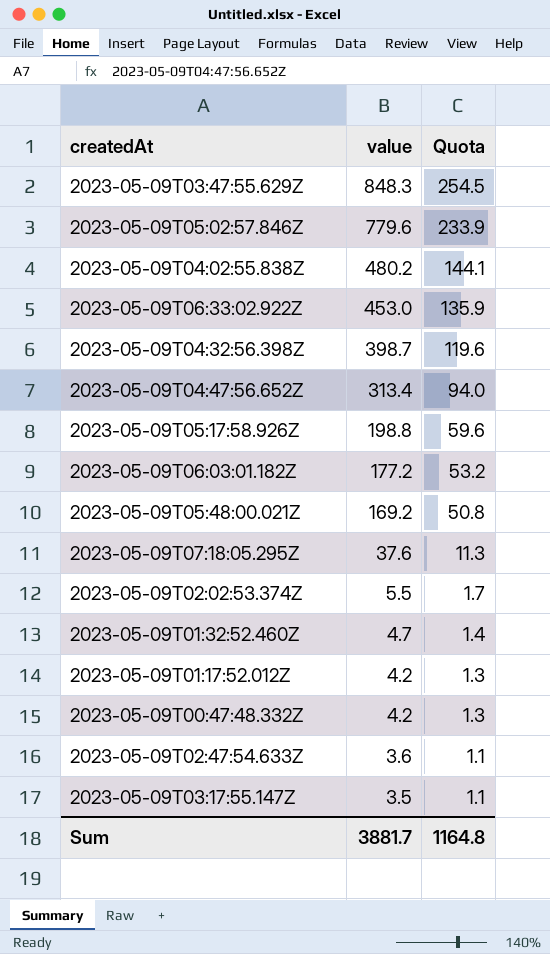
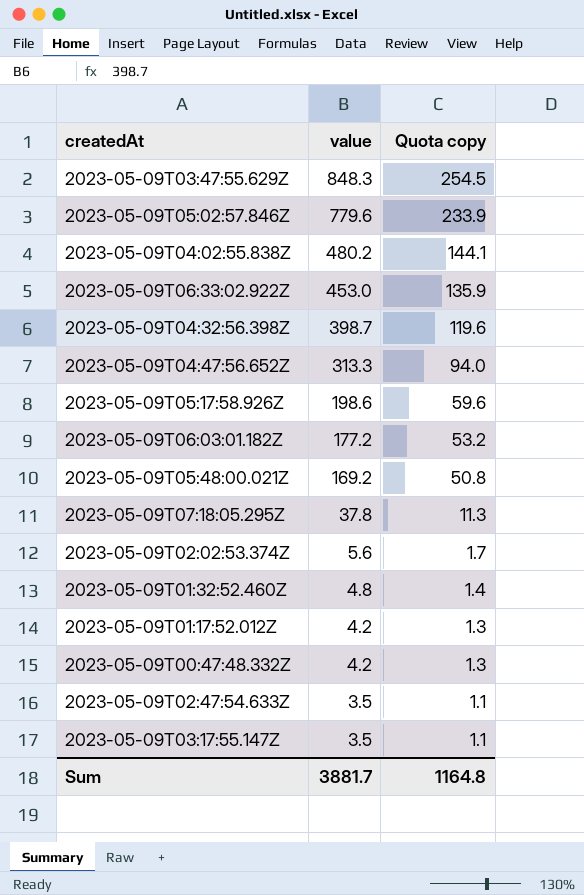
column name: Quota -> Quota copy
2023-05-09T04:47:56.652Z | value: 313.4 -> 313.3
2023-05-09T05:17:58.926Z | value: 198.8 -> 198.6
2023-05-09T07:18:05.295Z | value: 37.6 -> 37.8
2023-05-09T02:02:53.374Z | value: 5.5 -> 5.6
2023-05-09T01:32:52.460Z | value: 4.7 -> 4.8
2023-05-09T02:47:54.633Z | value: 3.6 -> 3.5

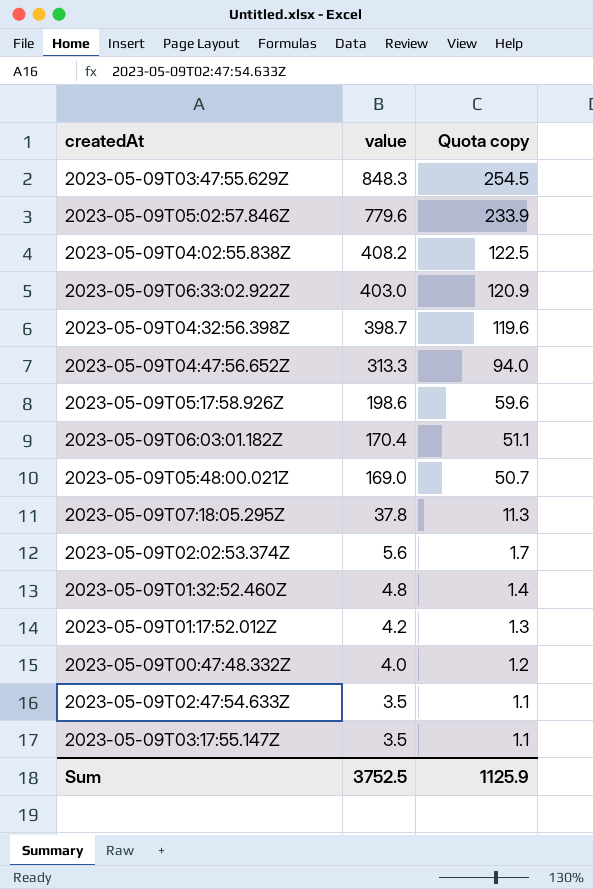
2023-05-09T04:02:55.838Z | value: 480.2 -> 408.2
2023-05-09T04:02:55.838Z | Quota copy: 144.1 -> 122.5
2023-05-09T06:33:02.922Z | value: 453.0 -> 403.0
2023-05-09T06:33:02.922Z | Quota copy: 135.9 -> 120.9
2023-05-09T06:03:01.182Z | value: 177.2 -> 170.4
2023-05-09T06:03:01.182Z | Quota copy: 53.2 -> 51.1
2023-05-09T05:48:00.021Z | value: 169.2 -> 169.0
2023-05-09T05:48:00.021Z | Quota copy: 50.8 -> 50.7
2023-05-09T00:47:48.332Z | value: 4.2 -> 4.0
2023-05-09T00:47:48.332Z | Quota copy: 1.3 -> 1.2
Sum | value: 3881.7 -> 3752.5
Sum | Quota copy: 1164.8 -> 1125.9

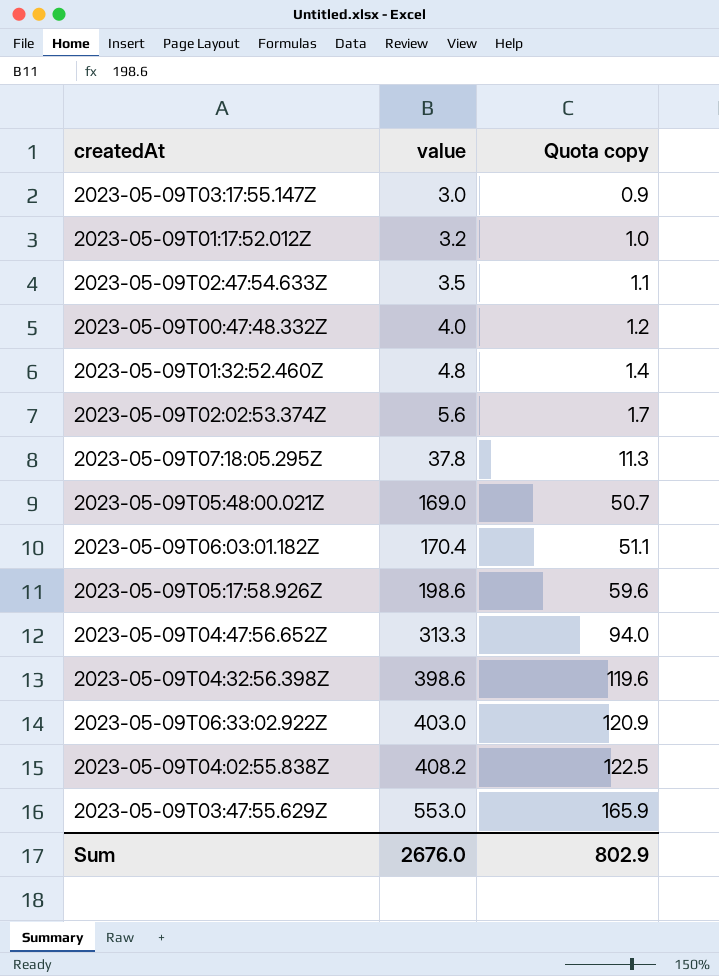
row order: value descending -> value ascending
row 2023-05-09T05:02:57.846Z: 779.6 | 233.9 -> none
2023-05-09T03:17:55.147Z | value: 3.5 -> 3.0
2023-05-09T03:17:55.147Z | Quota copy: 1.1 -> 0.9
2023-05-09T01:17:52.012Z | value: 4.2 -> 3.2
2023-05-09T01:17:52.012Z | Quota copy: 1.3 -> 1.0
2023-05-09T04:32:56.398Z | value: 398.7 -> 398.6
2023-05-09T03:47:55.629Z | value: 848.3 -> 553.0
2023-05-09T03:47:55.629Z | Quota copy: 254.5 -> 165.9
Sum | value: 3752.5 -> 2676.0
Sum | Quota copy: 1125.9 -> 802.9

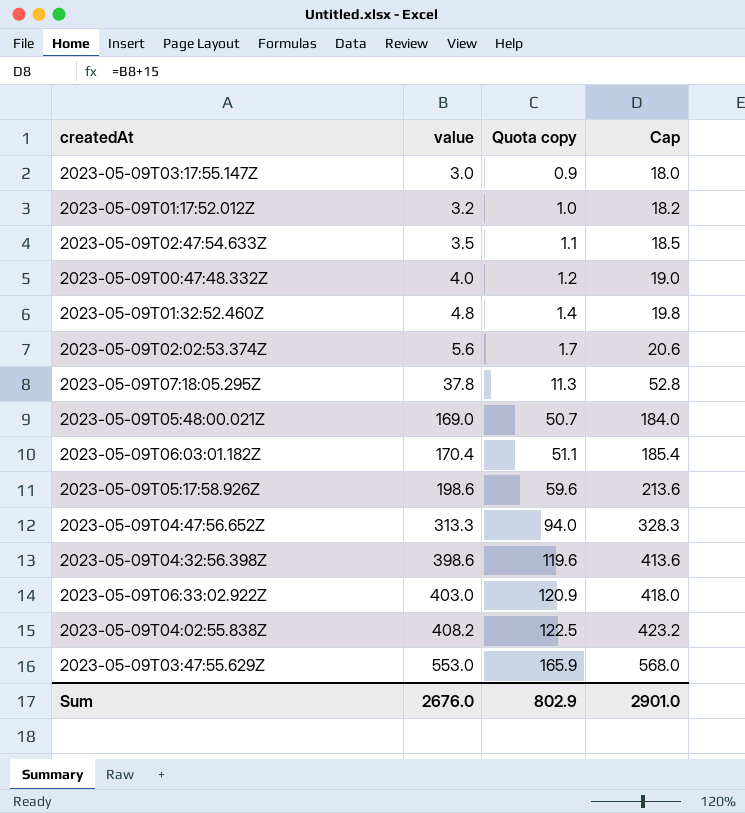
column Cap | formula: none -> [value] + 15

